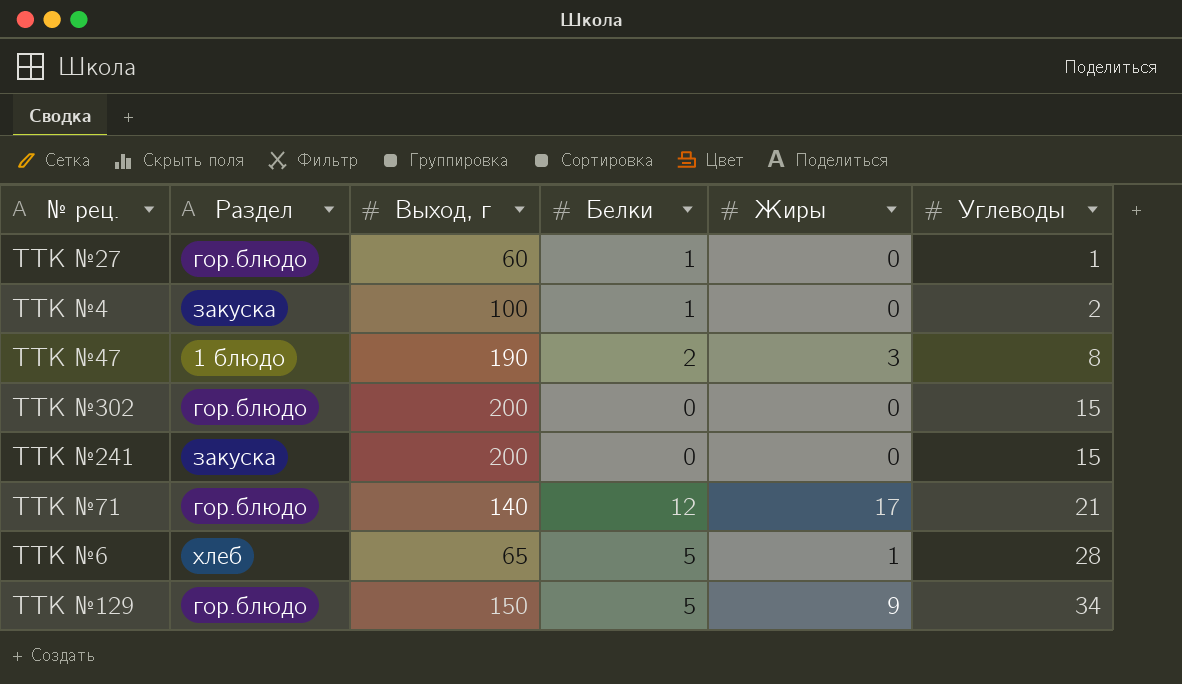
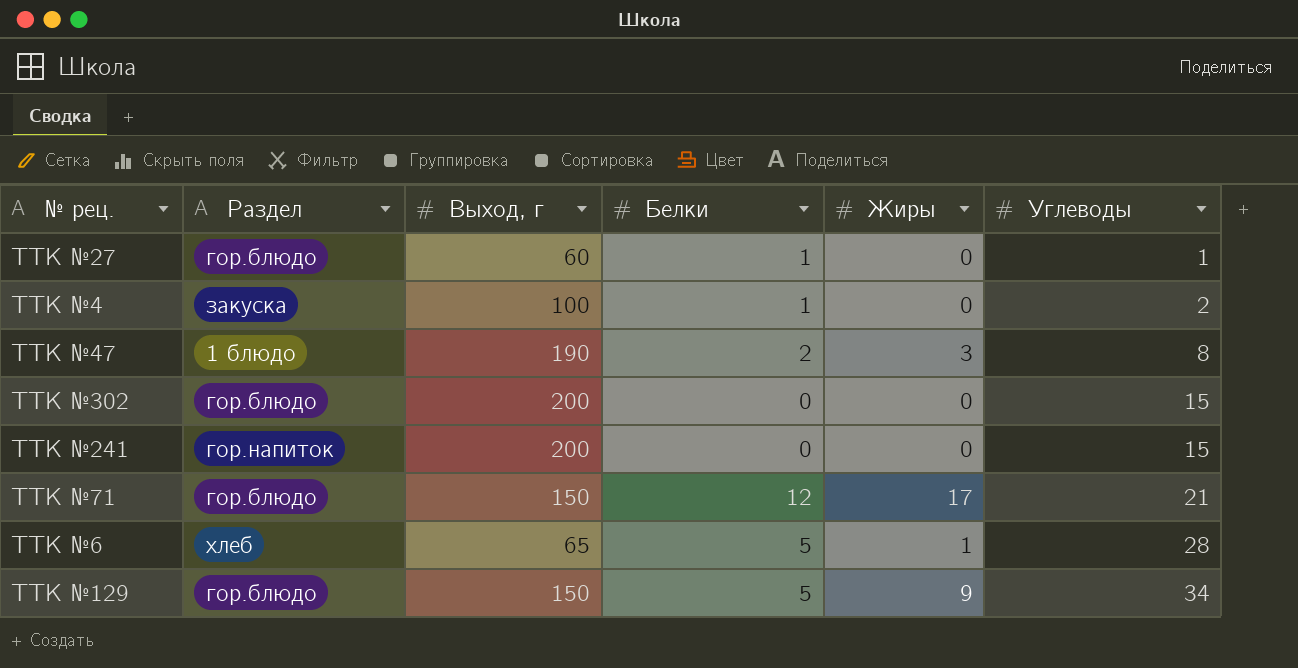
ТТК №241 | Раздел: закуска -> гор.напиток
ТТК №71 | Выход, г: 140 -> 150

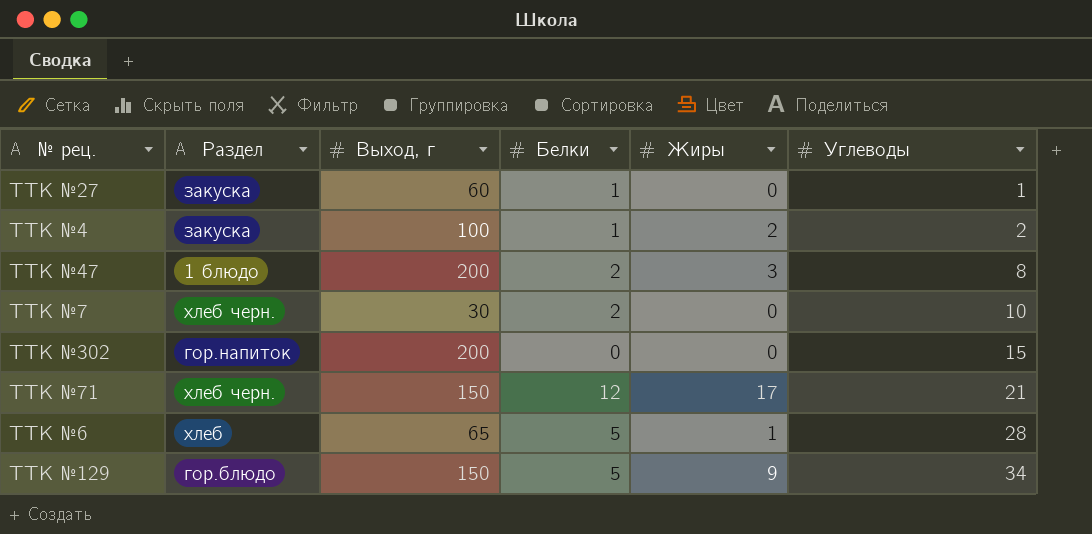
row ТТК №241: гор.напиток | 200 | 0 | 0 | 15 -> none
ТТК №27 | Раздел: гор.блюдо -> закуска
ТТК №4 | Жиры: 0 -> 2
ТТК №47 | Выход, г: 190 -> 200
row ТТК №7: none -> хлеб черн. | 30 | 2 | 0 | 10
ТТК №302 | Раздел: гор.блюдо -> гор.напиток
ТТК №71 | Раздел: гор.блюдо -> хлеб черн.

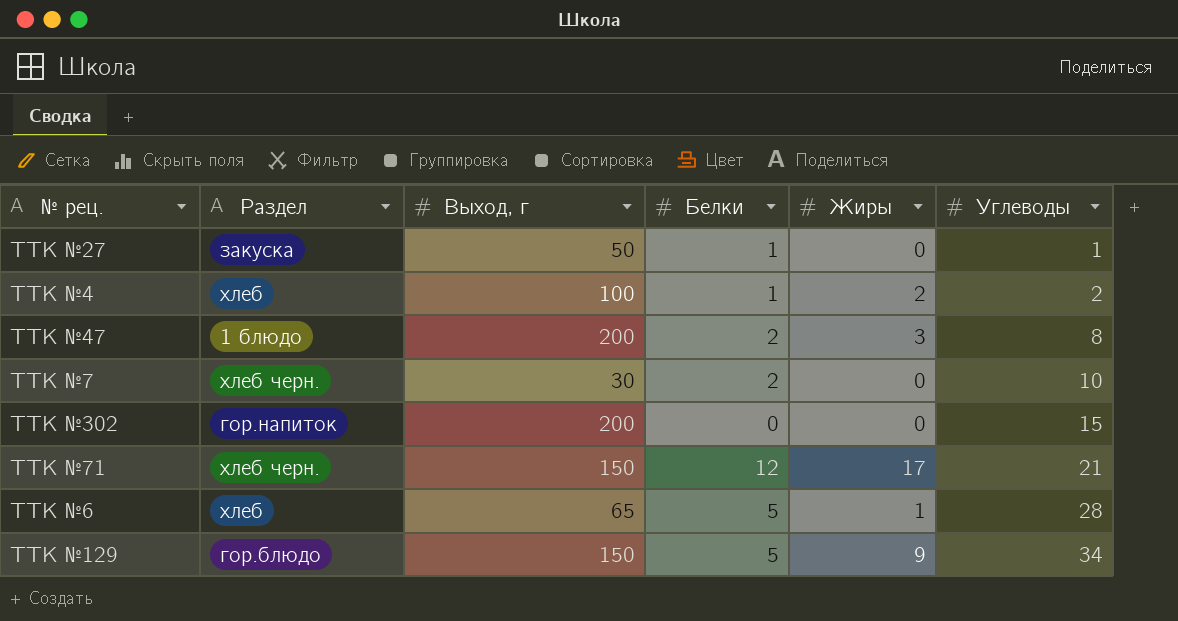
ТТК №27 | Выход, г: 60 -> 50
ТТК №4 | Раздел: закуска -> хлеб

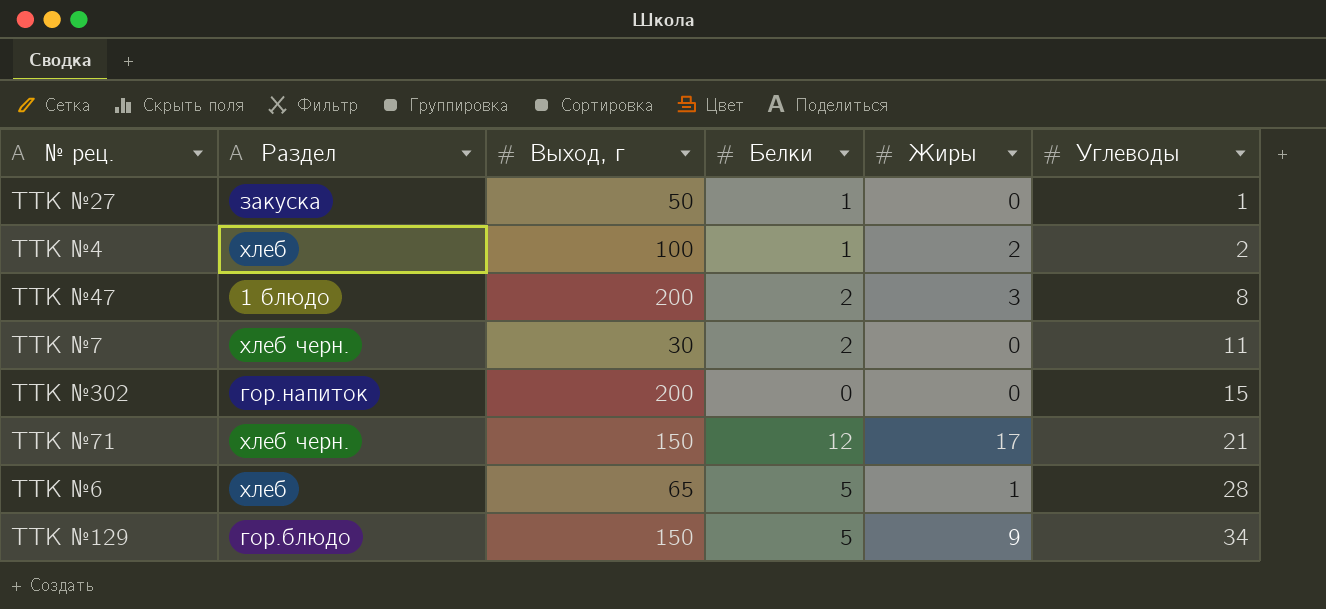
ТТК №7 | Углеводы: 10 -> 11

